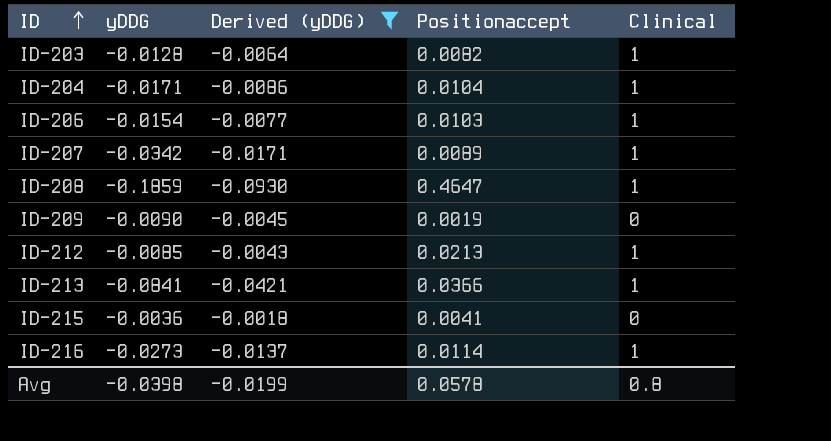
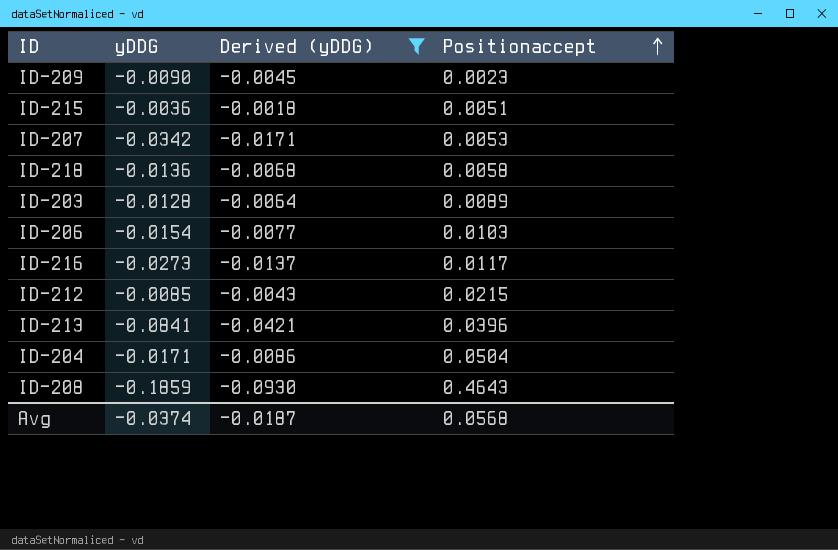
row order: ID ascending -> Positionaccept ascending
column Clinical | position: 5 -> none
ID-209 | Positionaccept: 0.0019 -> 0.0023
ID-215 | Positionaccept: 0.0041 -> 0.0051
ID-207 | Positionaccept: 0.0089 -> 0.0053
row ID-218: none -> -0.0136 | -0.0068 | 0.0058
ID-203 | Positionaccept: 0.0082 -> 0.0089
ID-216 | Positionaccept: 0.0114 -> 0.0117
ID-212 | Positionaccept: 0.0213 -> 0.0215
ID-213 | Positionaccept: 0.0366 -> 0.0396
ID-204 | Positionaccept: 0.0104 -> 0.0504
ID-208 | Positionaccept: 0.4647 -> 0.4643
Avg | yDDG: -0.0398 -> -0.0374
Avg | Derived (yDDG): -0.0199 -> -0.0187
Avg | Positionaccept: 0.0578 -> 0.0568

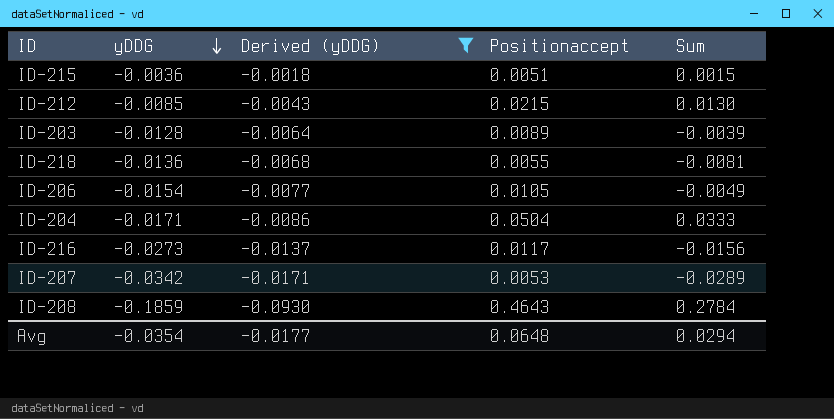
row order: Positionaccept ascending -> yDDG descending
column Sum | formula: none -> [yDDG] + [Positionaccept]
row ID-209: -0.0090 | -0.0045 | 0.0023 -> none
row ID-213: -0.0841 | -0.0421 | 0.0396 -> none
ID-218 | Positionaccept: 0.0058 -> 0.0055
ID-206 | Positionaccept: 0.0103 -> 0.0105
Avg | yDDG: -0.0374 -> -0.0354
Avg | Derived (yDDG): -0.0187 -> -0.0177
Avg | Positionaccept: 0.0568 -> 0.0648

